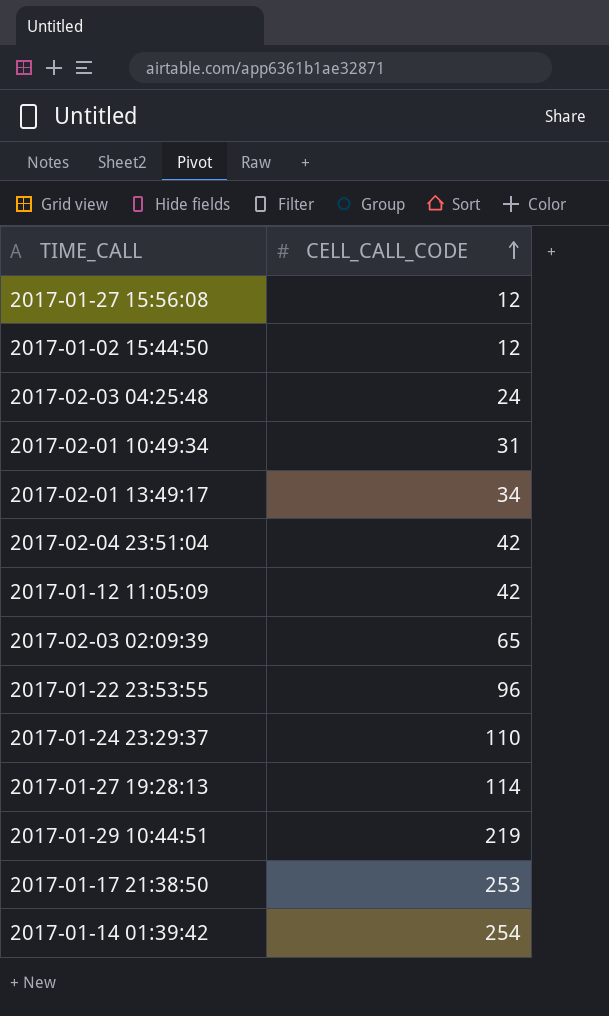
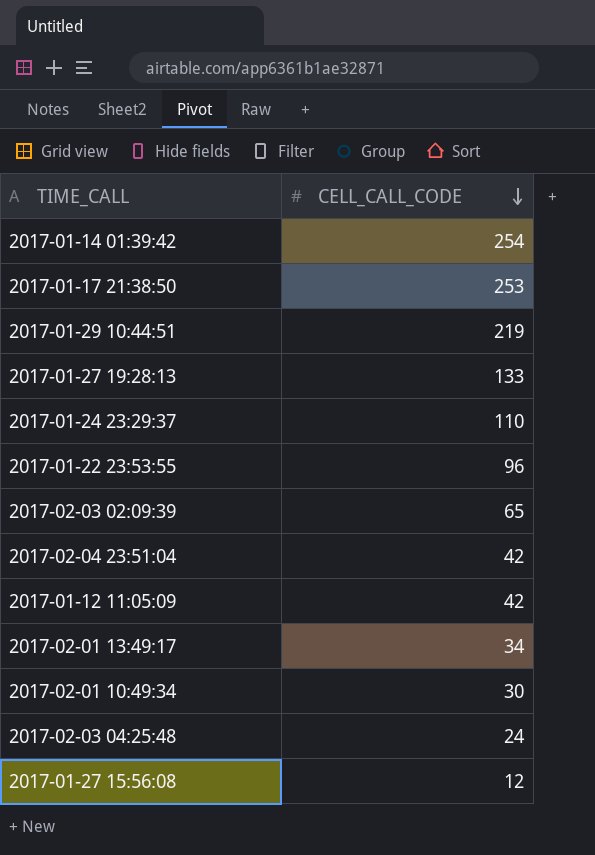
row order: CELL_CALL_CODE ascending -> CELL_CALL_CODE descending
row 2017-01-02 15:44:50: 12 -> none
2017-01-27 19:28:13 | CELL_CALL_CODE: 114 -> 133
2017-02-01 10:49:34 | CELL_CALL_CODE: 31 -> 30

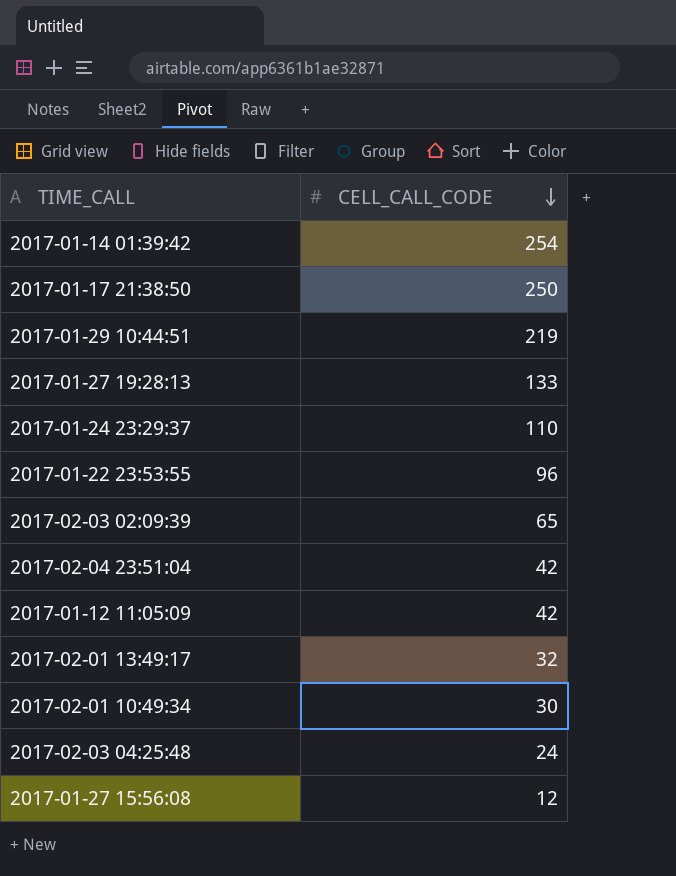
2017-01-17 21:38:50 | CELL_CALL_CODE: 253 -> 250
2017-02-01 13:49:17 | CELL_CALL_CODE: 34 -> 32

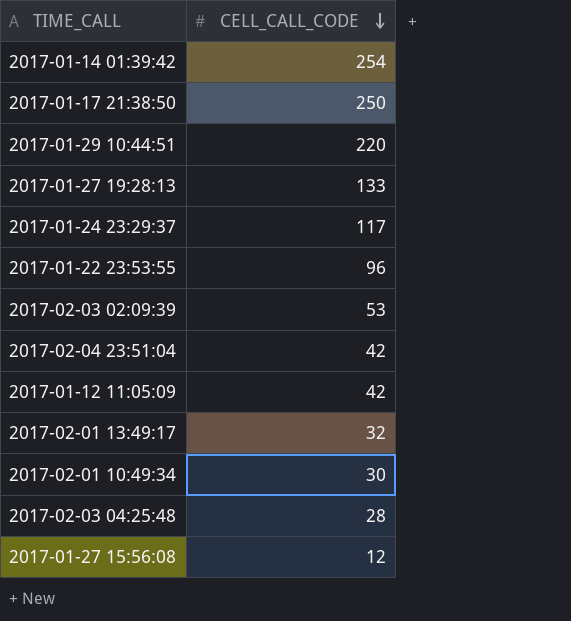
2017-01-29 10:44:51 | CELL_CALL_CODE: 219 -> 220
2017-01-24 23:29:37 | CELL_CALL_CODE: 110 -> 117
2017-02-03 02:09:39 | CELL_CALL_CODE: 65 -> 53
2017-02-03 04:25:48 | CELL_CALL_CODE: 24 -> 28

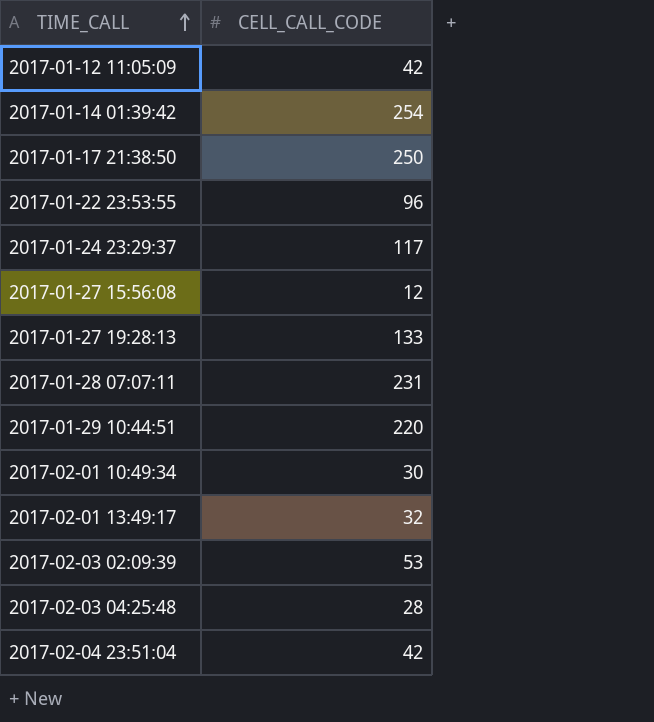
row order: CELL_CALL_CODE descending -> TIME_CALL ascending
row 2017-01-28 07:07:11: none -> 231

